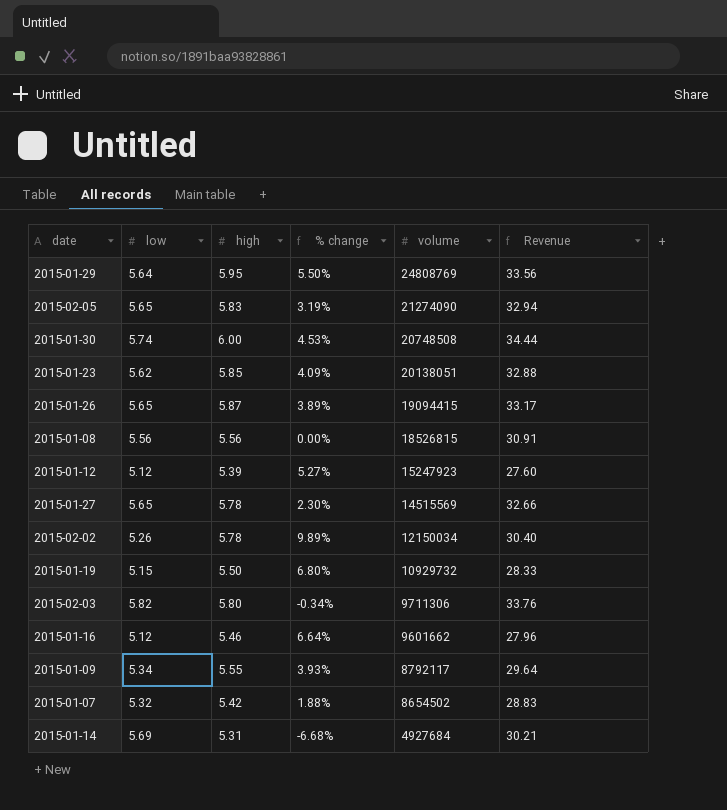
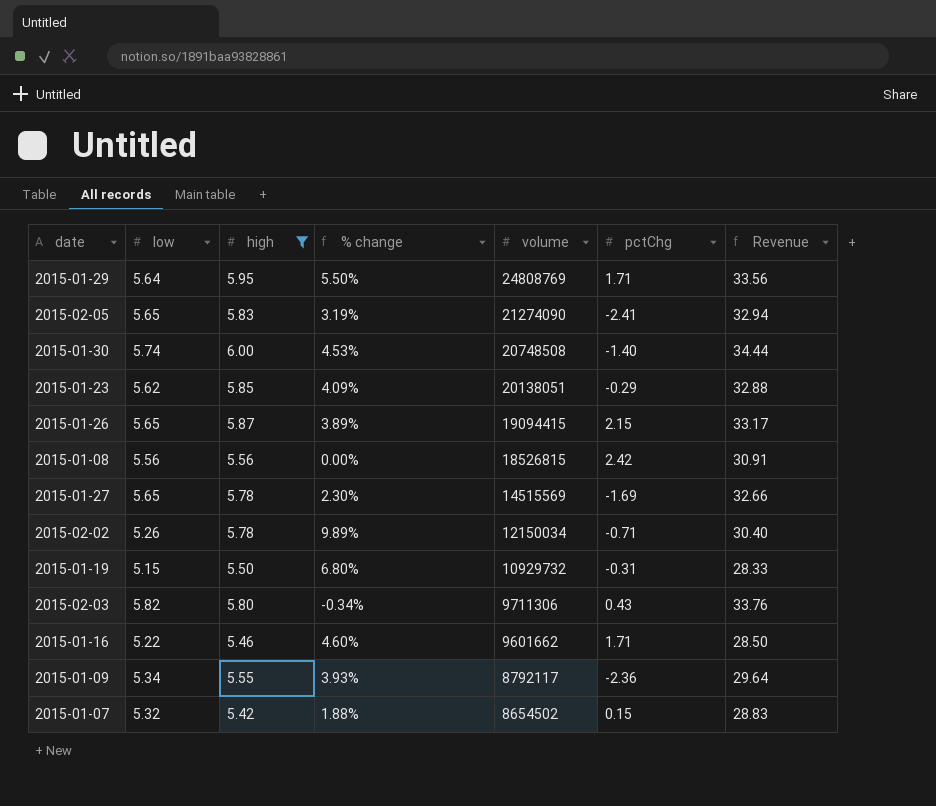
filter: none -> high >= 5.42
column pctChg | position: none -> 6
2015-01-16 | low: 5.12 -> 5.22
2015-01-16 | % change: 6.64% -> 4.60%
2015-01-16 | Revenue: 27.96 -> 28.50

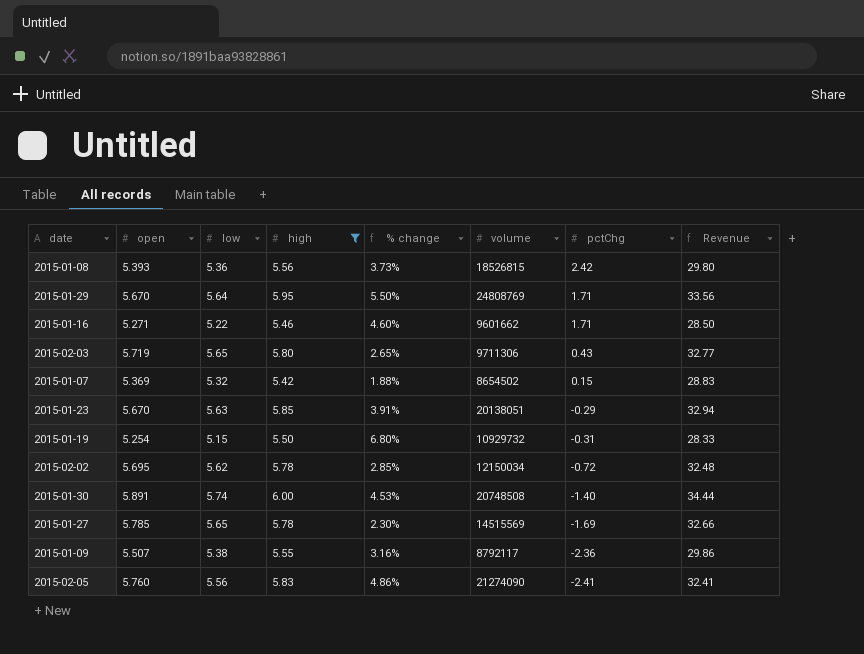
row order: volume descending -> pctChg descending
column open | position: none -> 2
row 2015-01-26: 5.65 | 5.87 | 3.89% | 19094415 | 2.15 | 33.17 -> none
2015-01-08 | low: 5.56 -> 5.36
2015-01-08 | % change: 0.00% -> 3.73%
2015-01-08 | Revenue: 30.91 -> 29.80
2015-02-03 | low: 5.82 -> 5.65
2015-02-03 | % change: -0.34% -> 2.65%
2015-02-03 | Revenue: 33.76 -> 32.77
2015-01-23 | low: 5.62 -> 5.63
2015-01-23 | % change: 4.09% -> 3.91%
2015-01-23 | Revenue: 32.88 -> 32.94
2015-02-02 | low: 5.26 -> 5.62
2015-02-02 | % change: 9.89% -> 2.85%
2015-02-02 | pctChg: -0.71 -> -0.72
2015-02-02 | Revenue: 30.40 -> 32.48
2015-01-09 | low: 5.34 -> 5.38
2015-01-09 | % change: 3.93% -> 3.16%
2015-01-09 | Revenue: 29.64 -> 29.86
2015-02-05 | low: 5.65 -> 5.56
2015-02-05 | % change: 3.19% -> 4.86%
2015-02-05 | Revenue: 32.94 -> 32.41

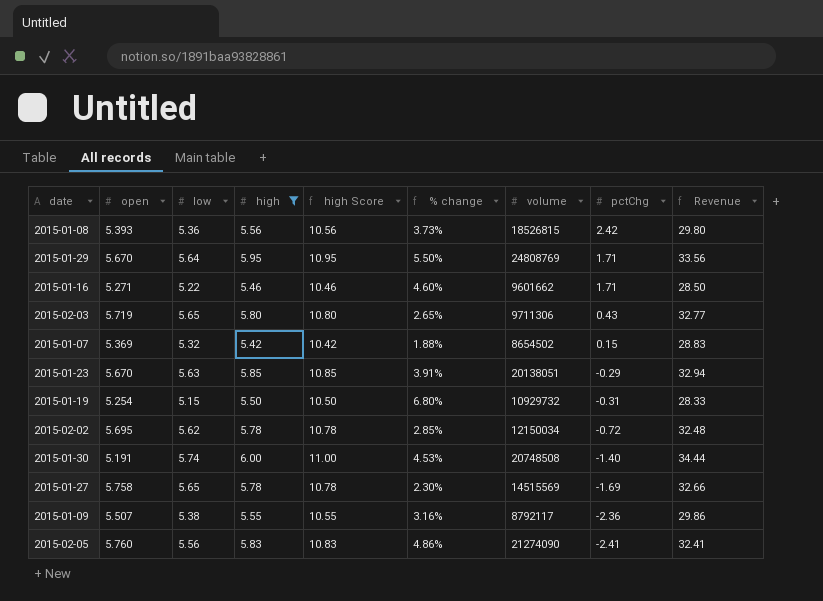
column high Score | formula: none -> [high] + 5
2015-01-30 | open: 5.891 -> 5.191
2015-01-27 | open: 5.785 -> 5.758

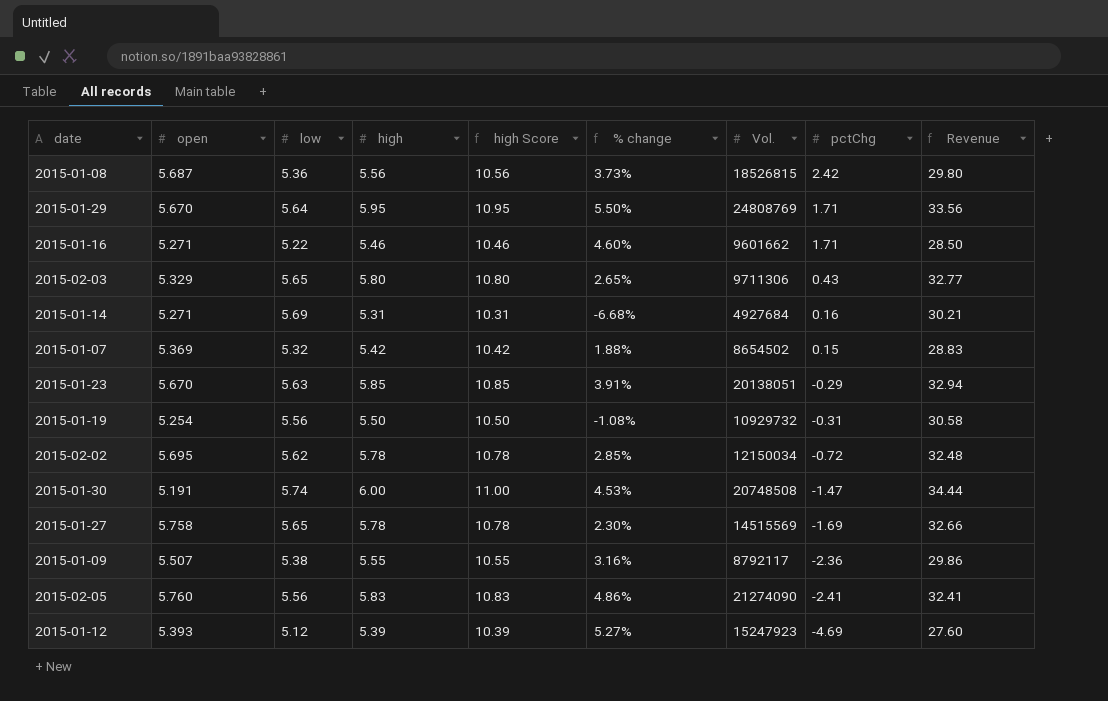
filter: high >= 5.42 -> none
column name: volume -> Vol.
2015-01-08 | open: 5.393 -> 5.687
2015-02-03 | open: 5.719 -> 5.329
2015-01-19 | low: 5.15 -> 5.56
2015-01-19 | % change: 6.80% -> -1.08%
2015-01-19 | Revenue: 28.33 -> 30.58
2015-01-30 | pctChg: -1.40 -> -1.47

